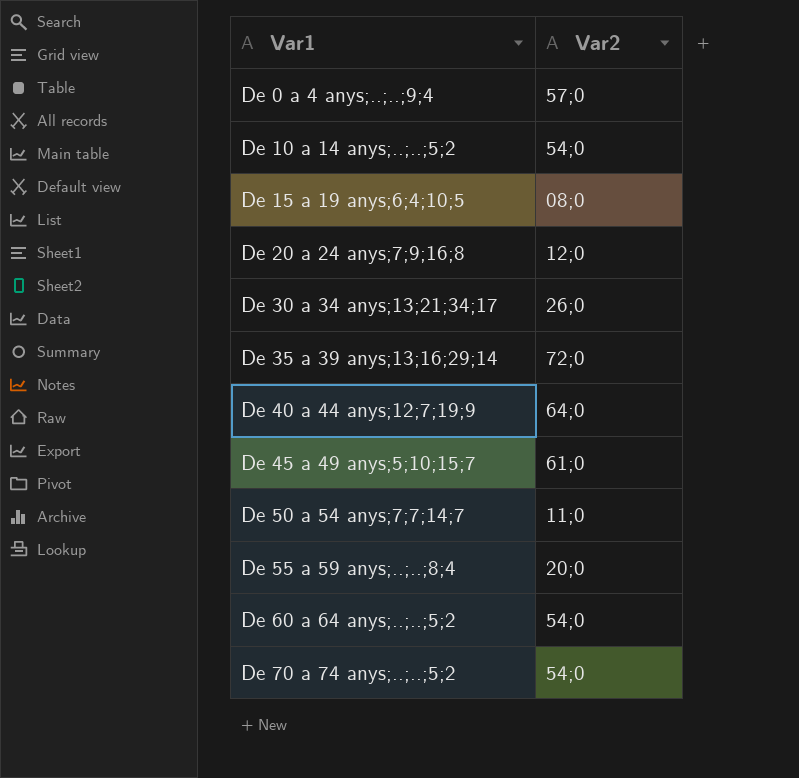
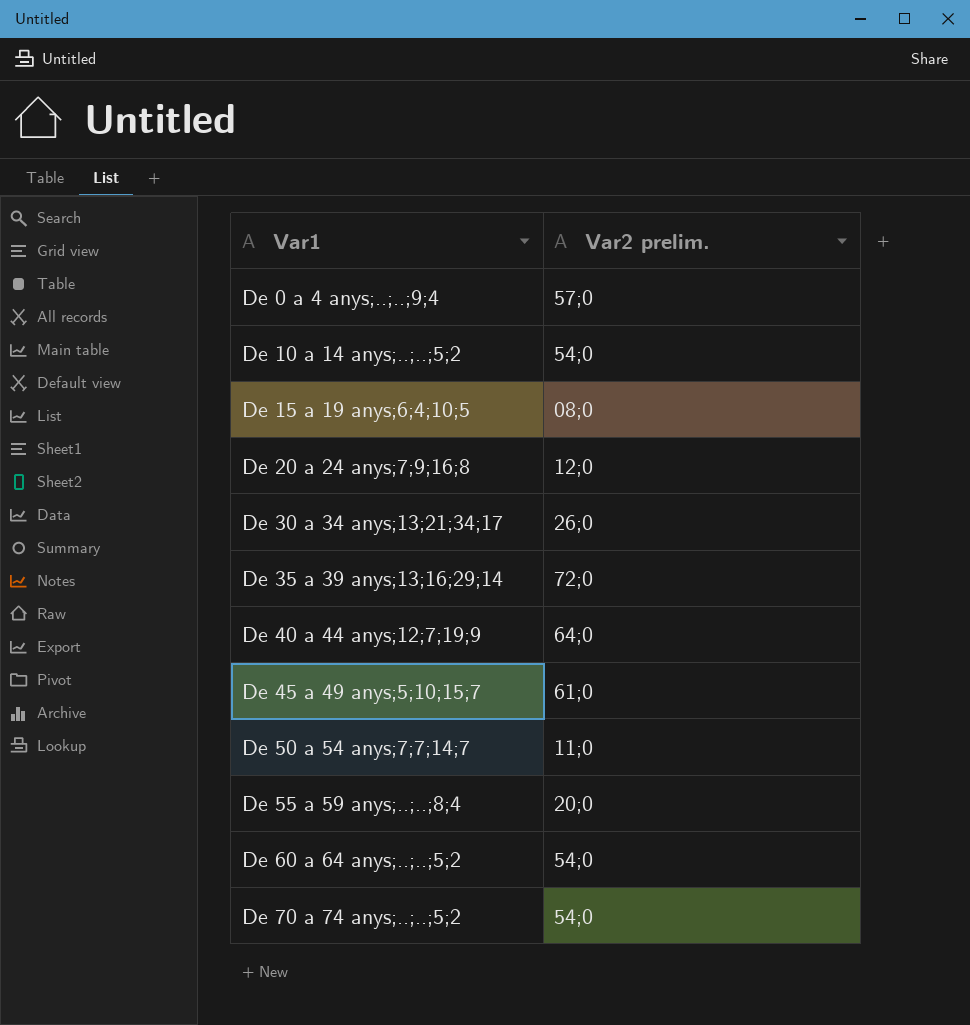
column name: Var2 -> Var2 prelim.

